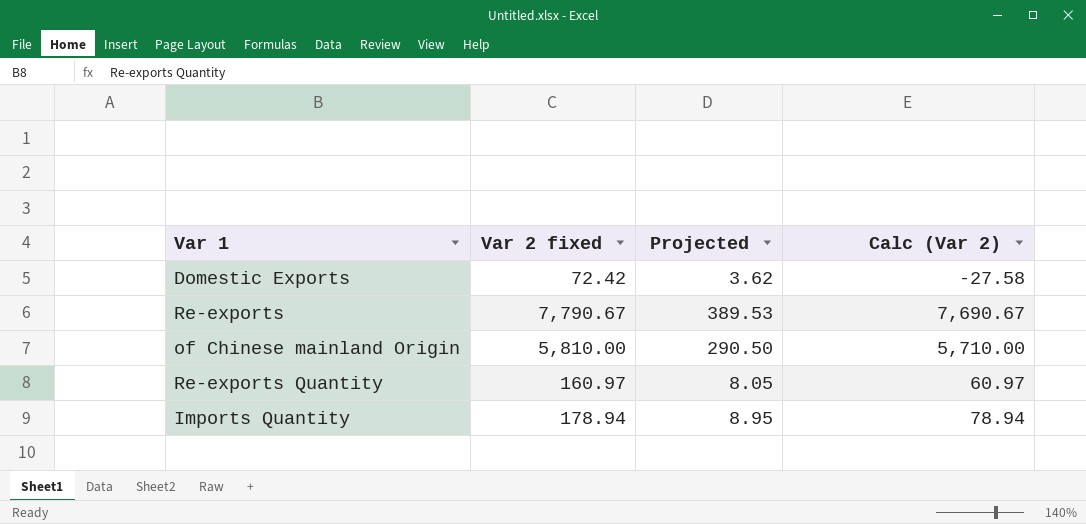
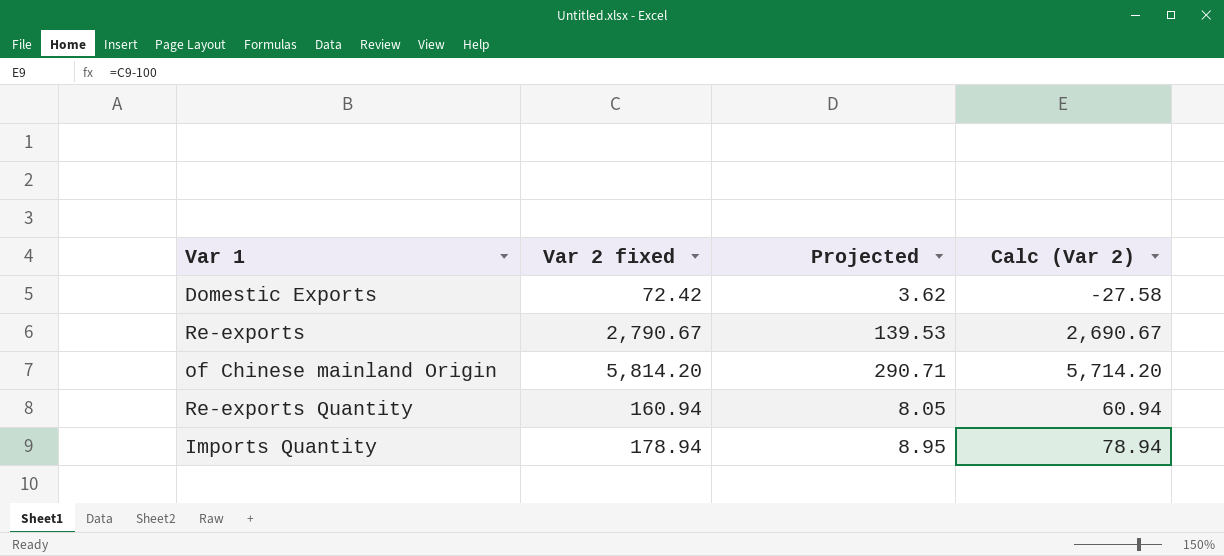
Re-exports | Var 2 fixed: 7,790.67 -> 2,790.67
Re-exports | Projected: 389.53 -> 139.53
Re-exports | Calc (Var 2): 7,690.67 -> 2,690.67
of Chinese mainland Origin | Var 2 fixed: 5,810.00 -> 5,814.20
of Chinese mainland Origin | Projected: 290.50 -> 290.71
of Chinese mainland Origin | Calc (Var 2): 5,710.00 -> 5,714.20
Re-exports Quantity | Var 2 fixed: 160.97 -> 160.94
Re-exports Quantity | Calc (Var 2): 60.97 -> 60.94

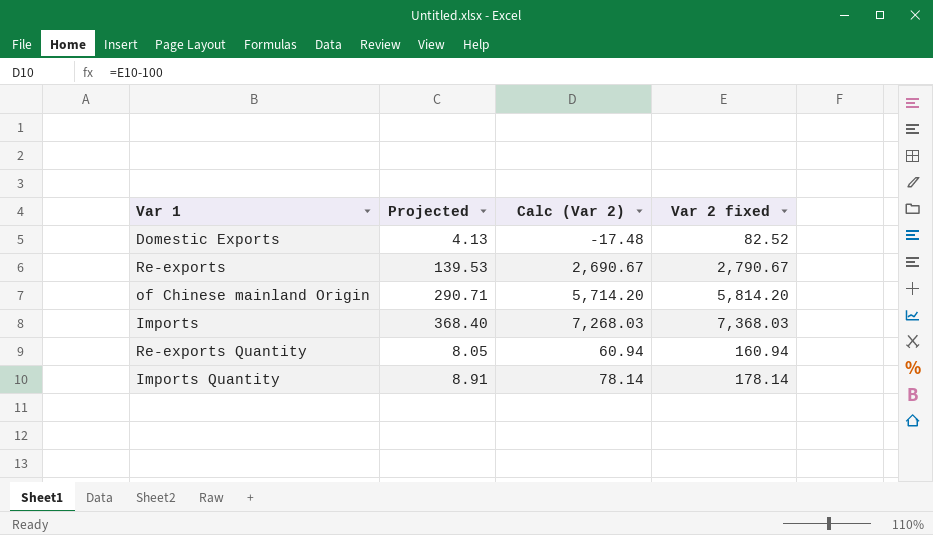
column Var 2 fixed | position: 2 -> 4
Domestic Exports | Projected: 3.62 -> 4.13
Domestic Exports | Calc (Var 2): -27.58 -> -17.48
Domestic Exports | Var 2 fixed: 72.42 -> 82.52
row Imports: none -> 368.40 | 7,268.03 | 7,368.03
Imports Quantity | Projected: 8.95 -> 8.91
Imports Quantity | Calc (Var 2): 78.94 -> 78.14
Imports Quantity | Var 2 fixed: 178.94 -> 178.14

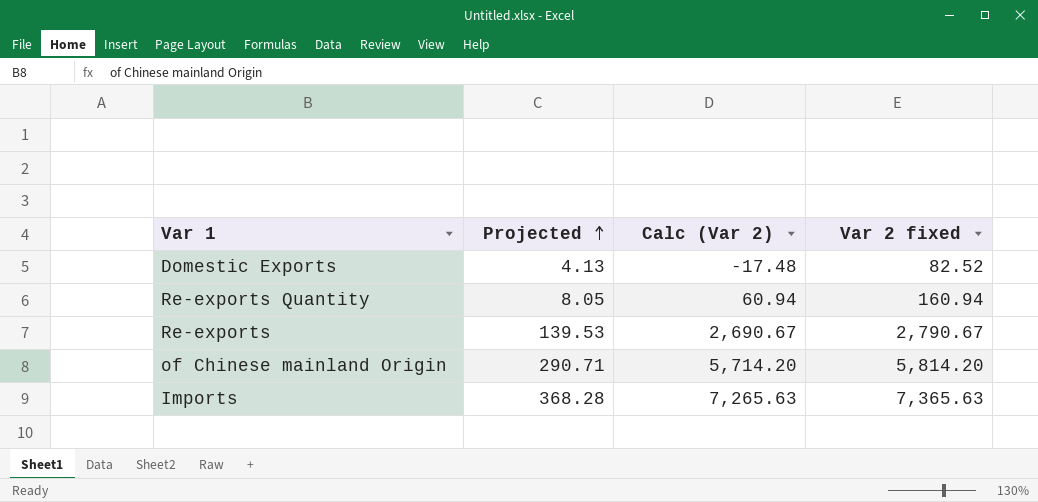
row order: none -> Projected ascending
row Imports Quantity: 8.91 | 78.14 | 178.14 -> none
Imports | Projected: 368.40 -> 368.28
Imports | Calc (Var 2): 7,268.03 -> 7,265.63
Imports | Var 2 fixed: 7,368.03 -> 7,365.63

